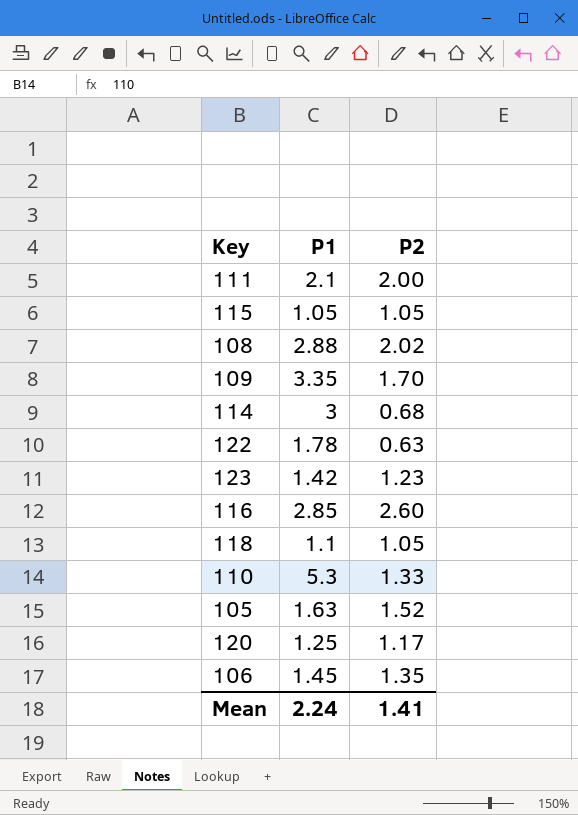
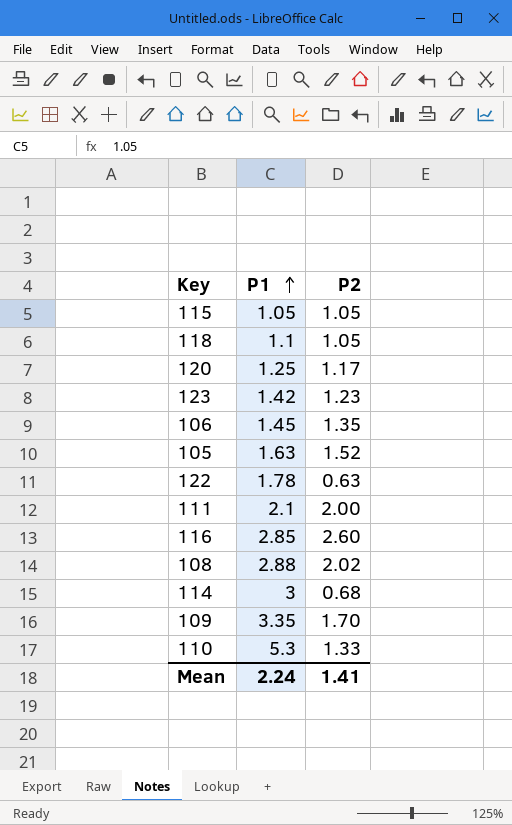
row order: none -> P1 ascending

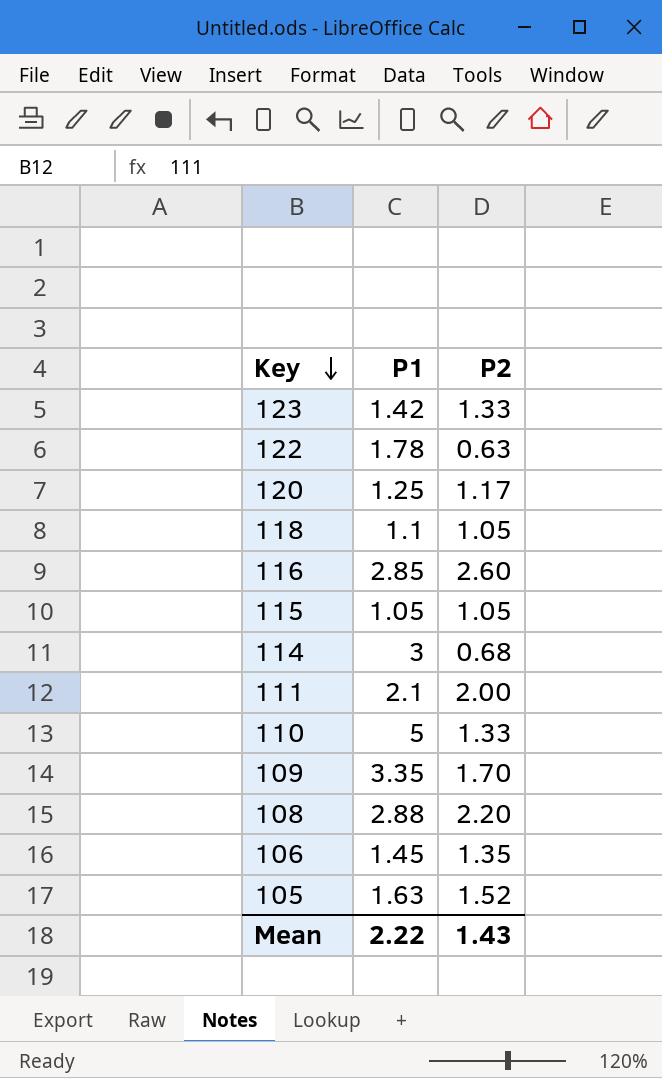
row order: P1 ascending -> Key descending
123 | P2: 1.23 -> 1.33
110 | P1: 5.3 -> 5
108 | P2: 2.02 -> 2.20
Mean | P1: 2.24 -> 2.22
Mean | P2: 1.41 -> 1.43

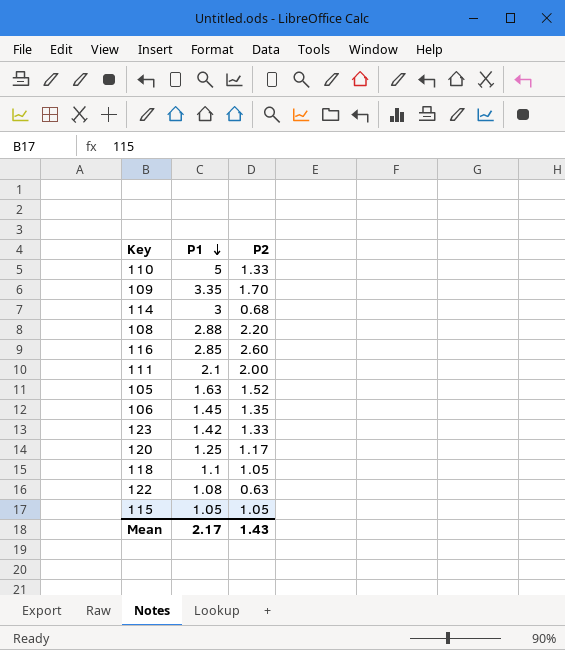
row order: Key descending -> P1 descending
122 | P1: 1.78 -> 1.08
Mean | P1: 2.22 -> 2.17

